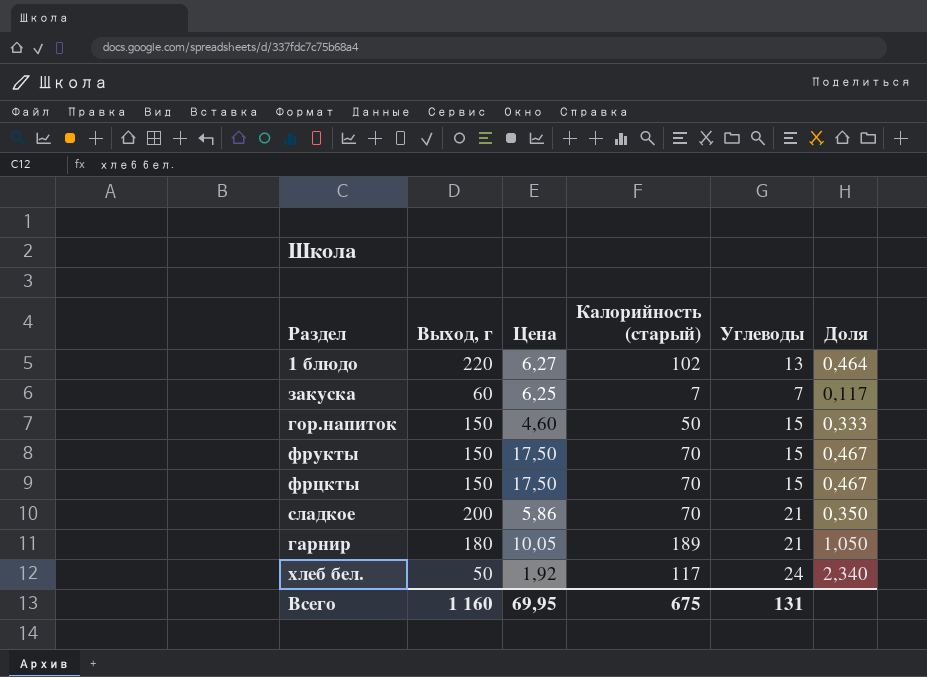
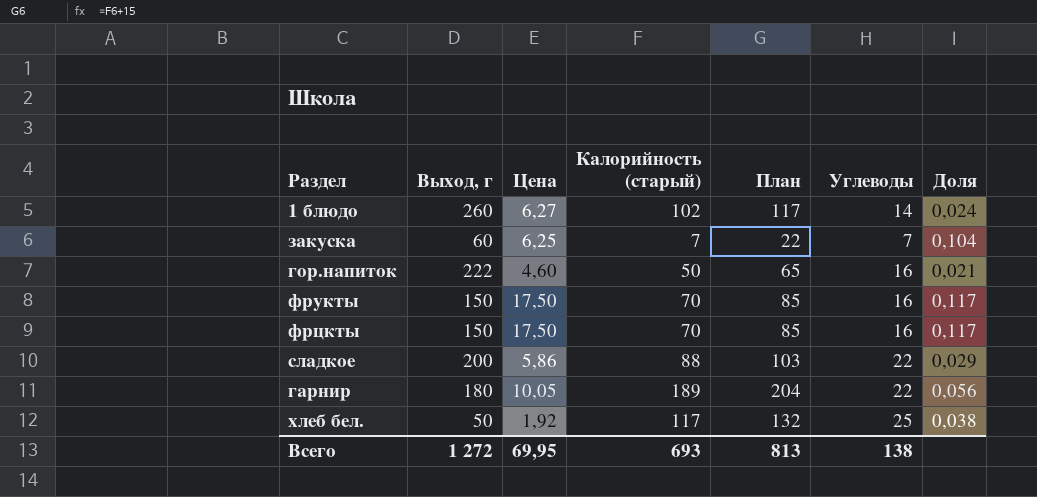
column План | formula: none -> [Калорийность (старый)] + 15
column Доля | formula: [Калорийность (старый)] / [Выход, г] -> [Цена] / [Выход, г]
1 блюдо | Выход, г: 220 -> 260
1 блюдо | Углеводы: 13 -> 14
гор.напиток | Выход, г: 150 -> 222
гор.напиток | Углеводы: 15 -> 16
фрукты | Углеводы: 15 -> 16
фрцкты | Углеводы: 15 -> 16
сладкое | Калорийность (старый): 70 -> 88
сладкое | Углеводы: 21 -> 22
гарнир | Углеводы: 21 -> 22
хлеб бел. | Углеводы: 24 -> 25
Всего | Выход, г: 1 160 -> 1 272
Всего | Калорийность (старый): 675 -> 693
Всего | Углеводы: 131 -> 138

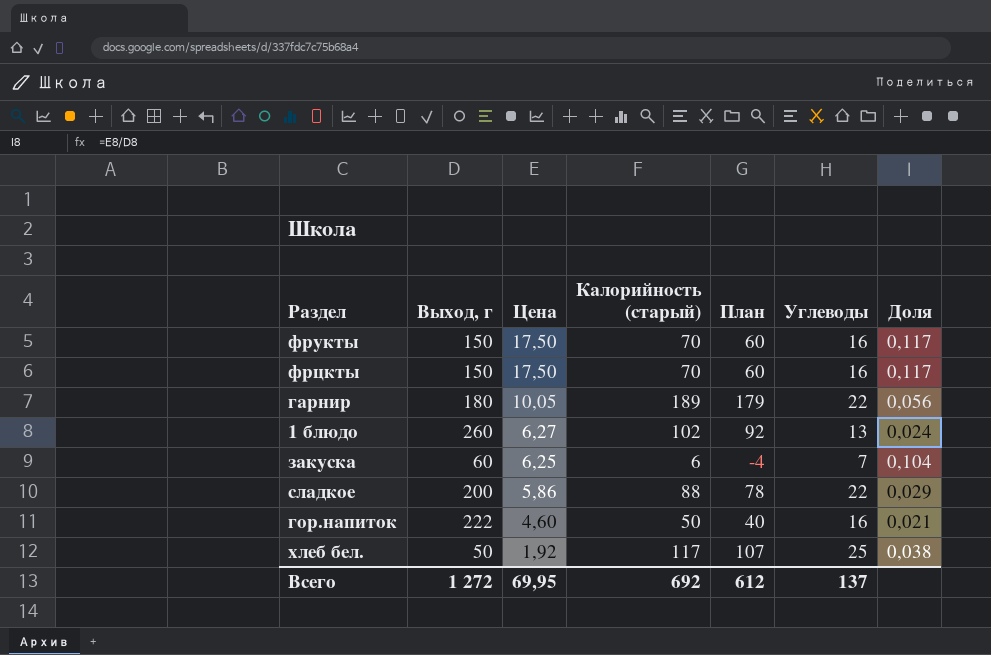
row order: none -> Цена descending
column План | formula: [Калорийность (старый)] + 15 -> [Калорийность (старый)] - 10
1 блюдо | Углеводы: 14 -> 13
закуска | Калорийность (старый): 7 -> 6
Всего | Калорийность (старый): 693 -> 692
Всего | План: 813 -> 612
Всего | Углеводы: 138 -> 137

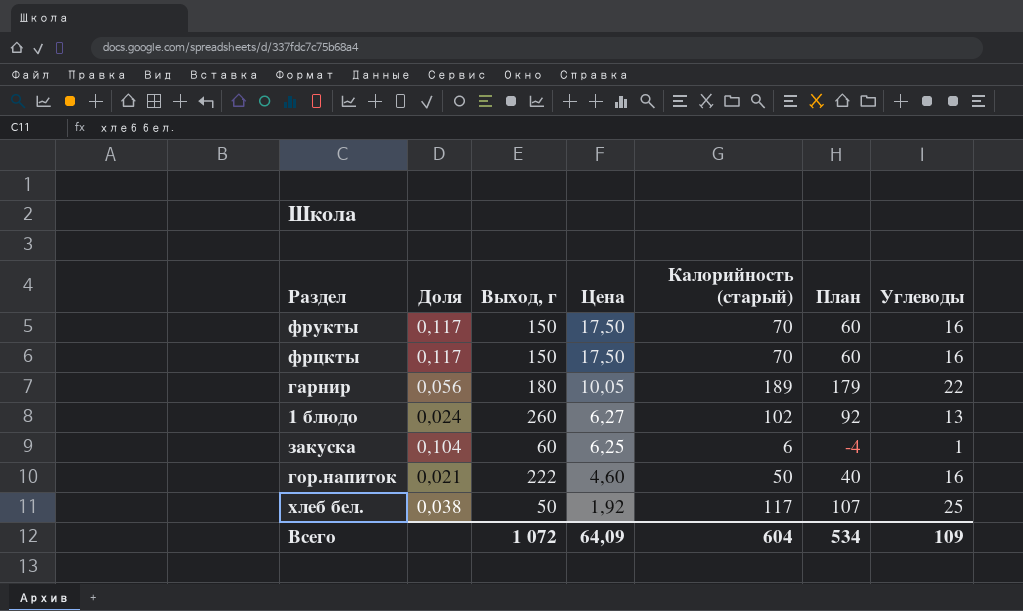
column Доля | position: 7 -> 2
row сладкое: 200 | 5,86 | 88 | 78 | 22 | 0,029 -> none
закуска | Углеводы: 7 -> 1
Всего | Выход, г: 1 272 -> 1 072
Всего | Цена: 69,95 -> 64,09
Всего | Калорийность (старый): 692 -> 604
Всего | План: 612 -> 534
Всего | Углеводы: 137 -> 109

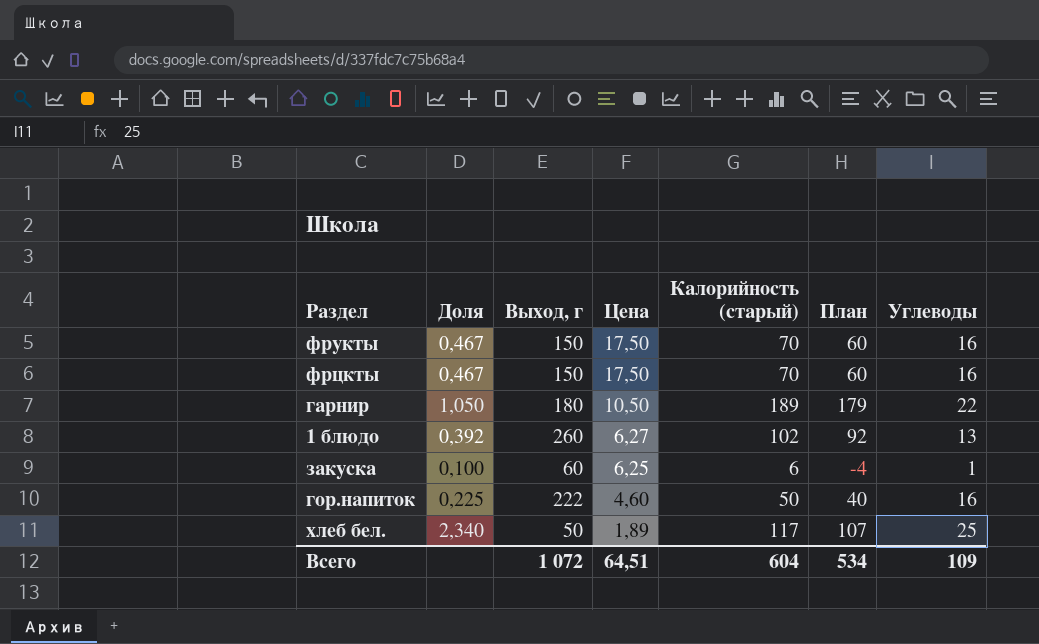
column Доля | formula: [Цена] / [Выход, г] -> [Калорийность (старый)] / [Выход, г]
гарнир | Цена: 10,05 -> 10,50
хлеб бел. | Цена: 1,92 -> 1,89
Всего | Цена: 64,09 -> 64,51

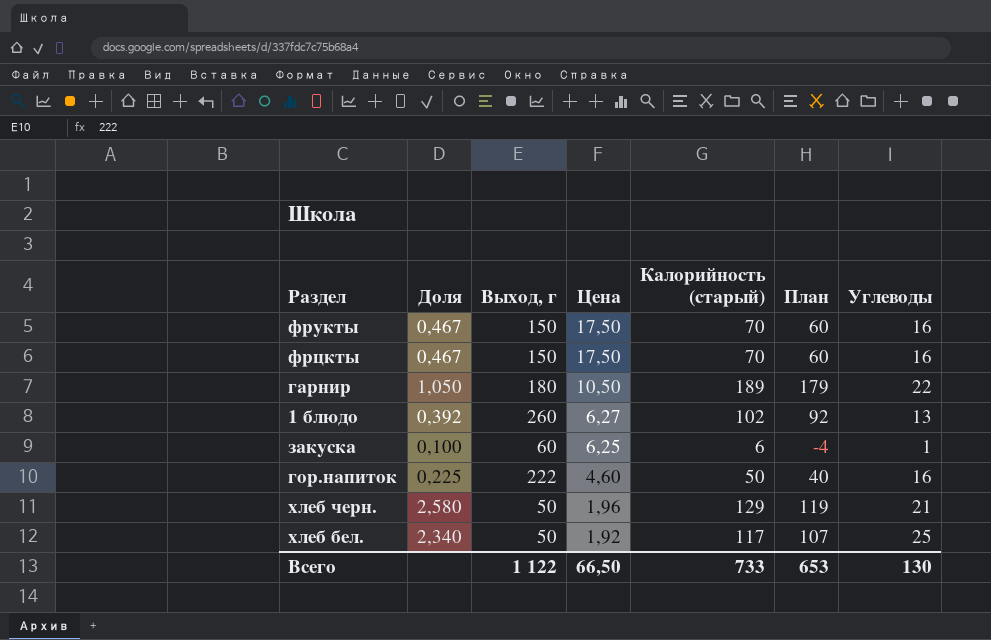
row хлеб черн.: none -> 2,580 | 50 | 1,96 | 129 | 119 | 21
хлеб бел. | Цена: 1,89 -> 1,92
Всего | Выход, г: 1 072 -> 1 122
Всего | Цена: 64,51 -> 66,50
Всего | Калорийность (старый): 604 -> 733
Всего | План: 534 -> 653
Всего | Углеводы: 109 -> 130

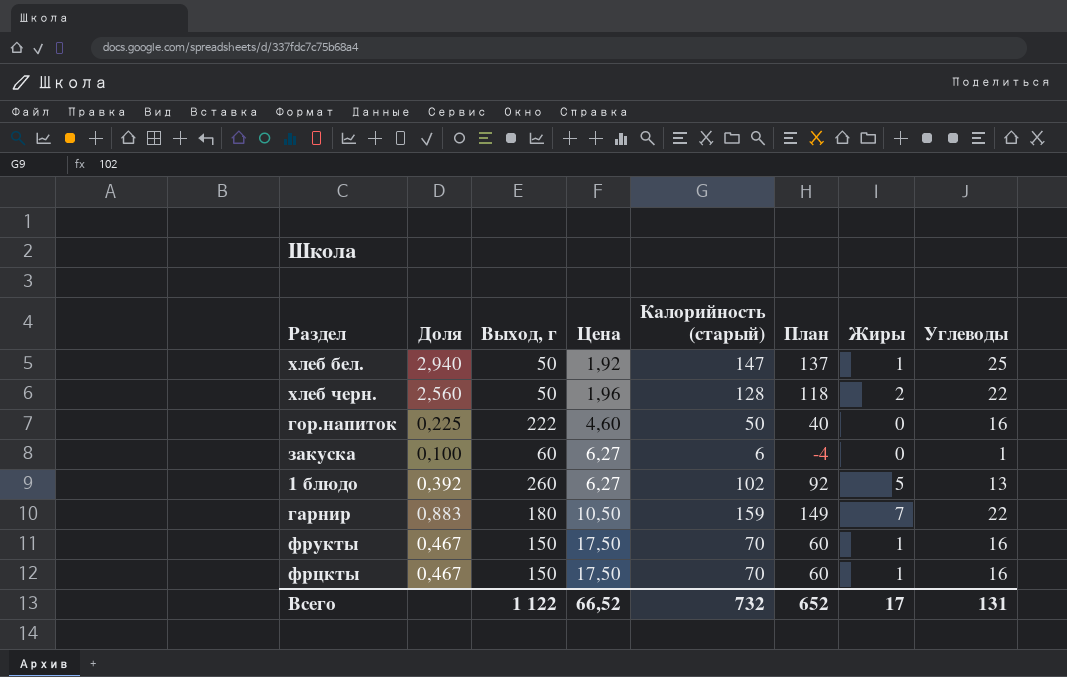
row order: Цена descending -> Цена ascending
column Жиры | position: none -> 7
хлеб бел. | Доля: 2,340 -> 2,940
хлеб бел. | Калорийность (старый): 117 -> 147
хлеб бел. | План: 107 -> 137
хлеб черн. | Доля: 2,580 -> 2,560
хлеб черн. | Калорийность (старый): 129 -> 128
хлеб черн. | План: 119 -> 118
хлеб черн. | Углеводы: 21 -> 22
закуска | Цена: 6,25 -> 6,27
гарнир | Доля: 1,050 -> 0,883
гарнир | Калорийность (старый): 189 -> 159
гарнир | План: 179 -> 149
Всего | Цена: 66,50 -> 66,52
Всего | Калорийность (старый): 733 -> 732
Всего | План: 653 -> 652
Всего | Углеводы: 130 -> 131

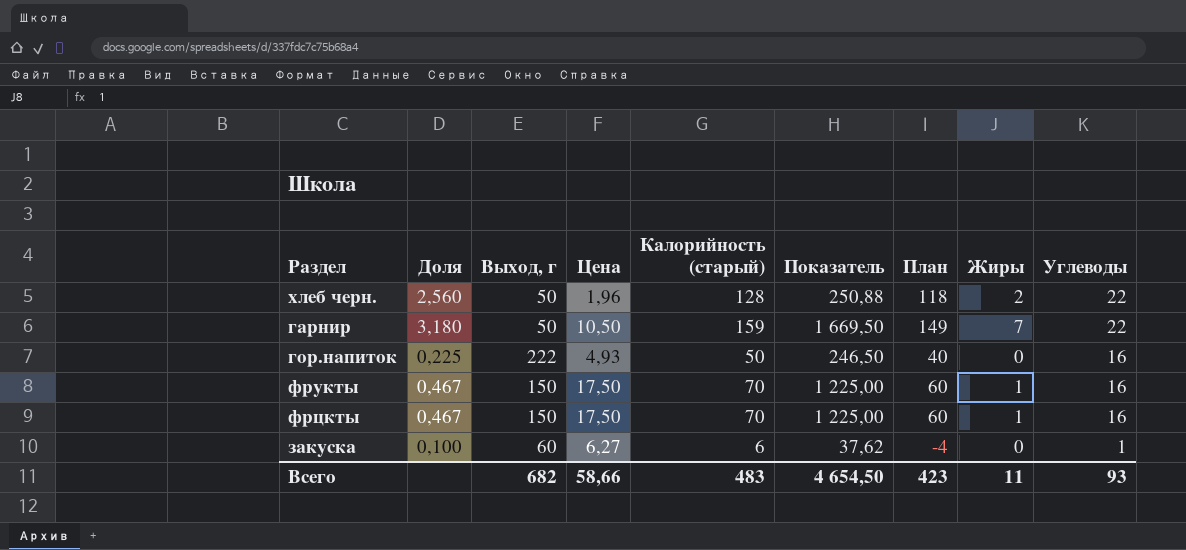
row order: Цена ascending -> Углеводы descending
column Показатель | formula: none -> [Цена] * [Калорийность (старый)]
row хлеб бел.: 2,940 | 50 | 1,92 | 147 | 137 | 1 | 25 -> none
row 1 блюдо: 0,392 | 260 | 6,27 | 102 | 92 | 5 | 13 -> none
гарнир | Доля: 0,883 -> 3,180
гарнир | Выход, г: 180 -> 50
гор.напиток | Цена: 4,60 -> 4,93
Всего | Выход, г: 1 122 -> 682
Всего | Цена: 66,52 -> 58,66
Всего | Калорийность (старый): 732 -> 483
Всего | План: 652 -> 423
Всего | Жиры: 17 -> 11
Всего | Углеводы: 131 -> 93

